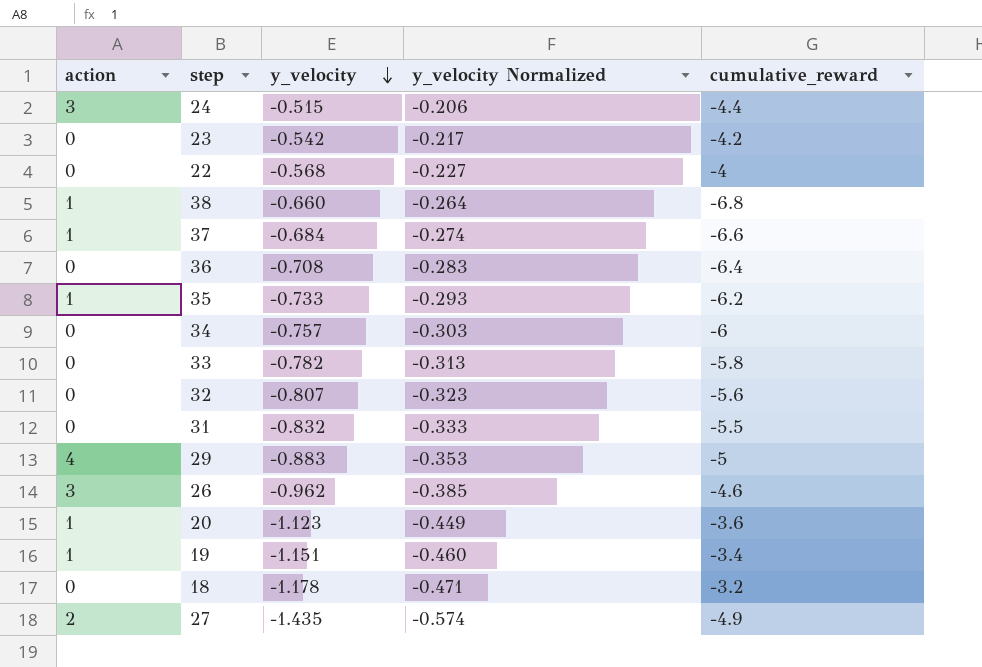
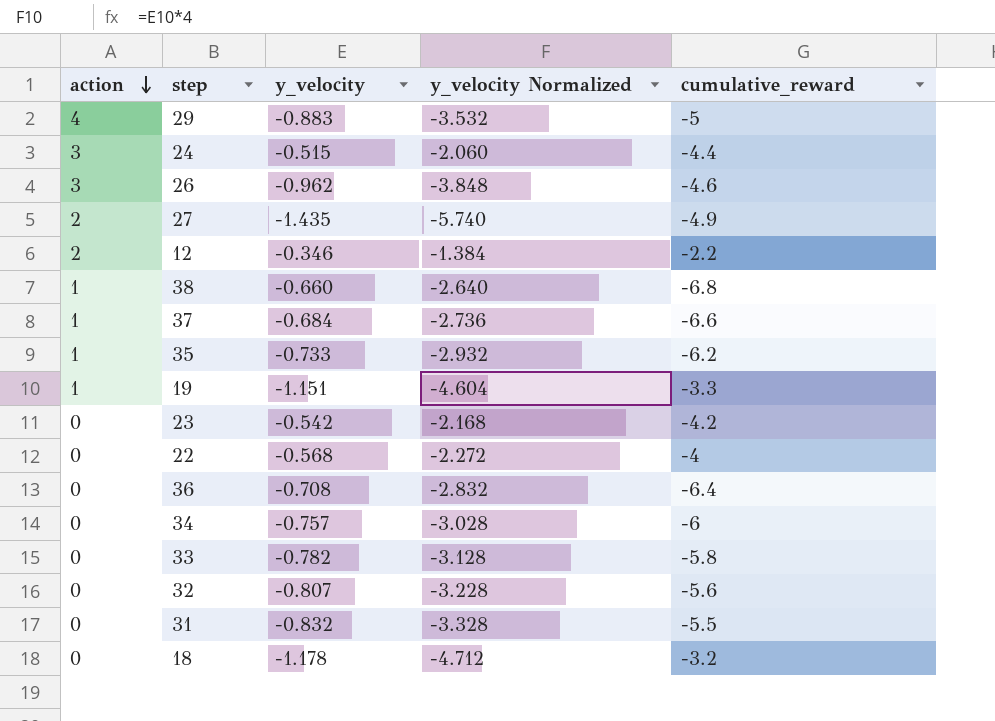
row order: y_velocity descending -> action descending
column y_velocity Normalized | formula: [y_velocity] * 0.4 -> [y_velocity] * 4
row 20: 1 | -1.123 | -0.449 | -3.6 -> none
row 12: none -> 2 | -0.346 | -1.384 | -2.2
19 | cumulative_reward: -3.4 -> -3.3

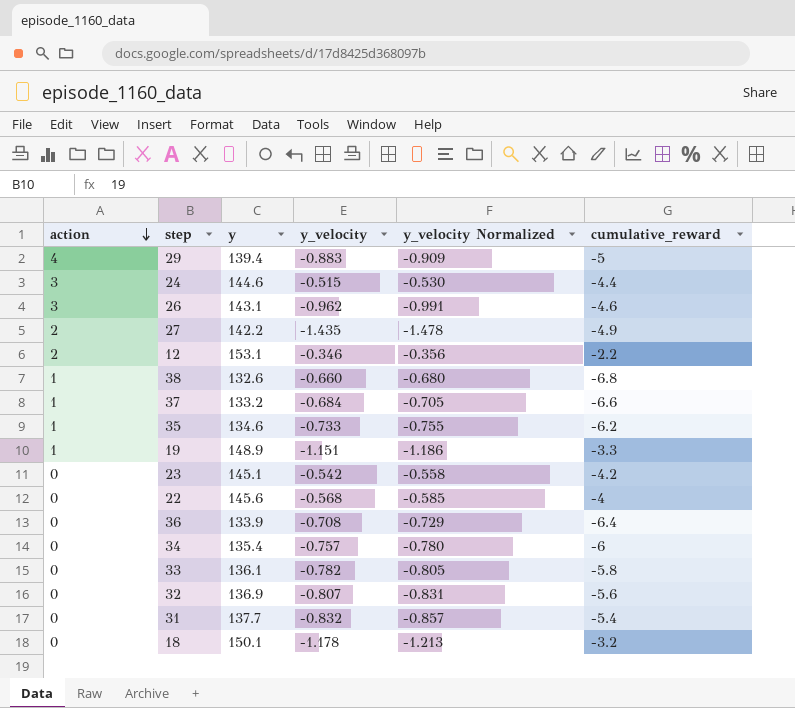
column y | position: none -> 3
column y_velocity Normalized | formula: [y_velocity] * 4 -> [y_velocity] * 1.03
31 | cumulative_reward: -5.5 -> -5.4

